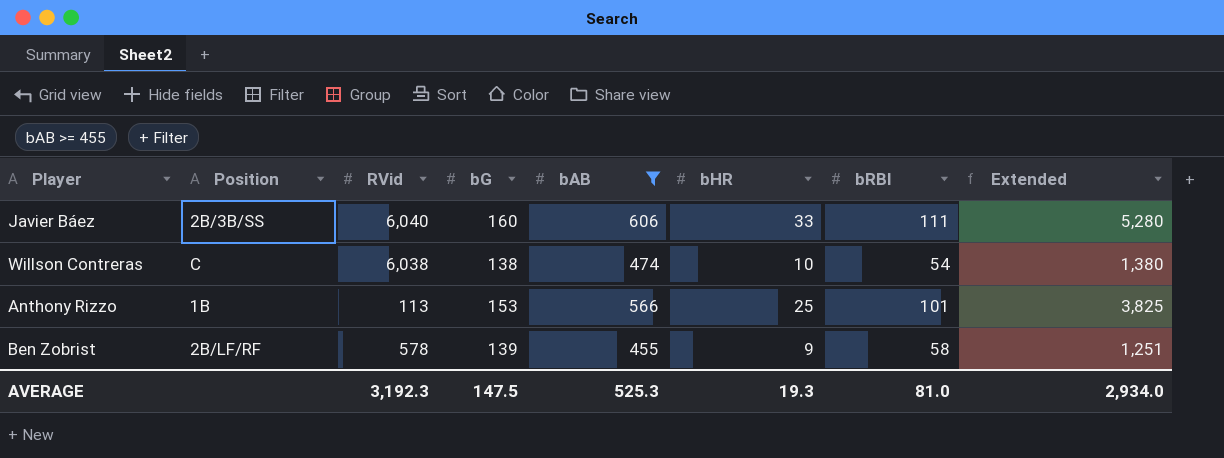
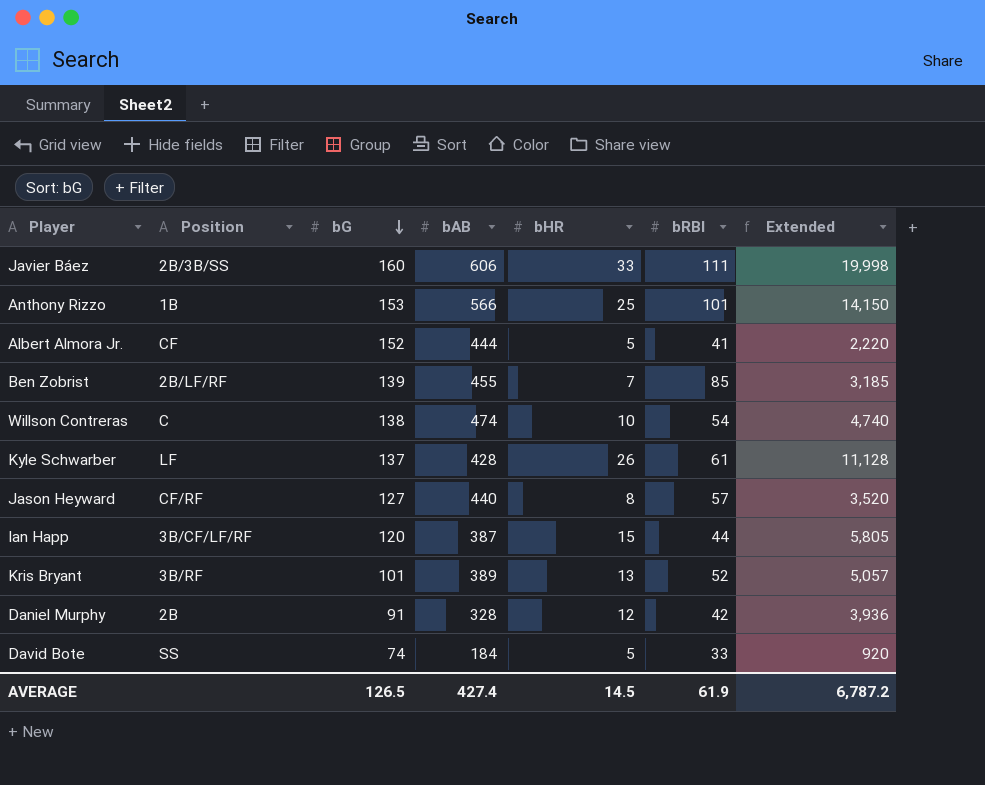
filter: bAB >= 455 -> none
row order: none -> bG descending
column RVid | position: 3 -> none
column Extended | formula: [bG] * [bHR] -> [bAB] * [bHR]
Ben Zobrist | bHR: 9 -> 7
Ben Zobrist | bRBI: 58 -> 85
AVERAGE | bG: 147.5 -> 126.5
AVERAGE | bAB: 525.3 -> 427.4
AVERAGE | bHR: 19.3 -> 14.5
AVERAGE | bRBI: 81.0 -> 61.9
AVERAGE | Extended: 2,934.0 -> 6,787.2

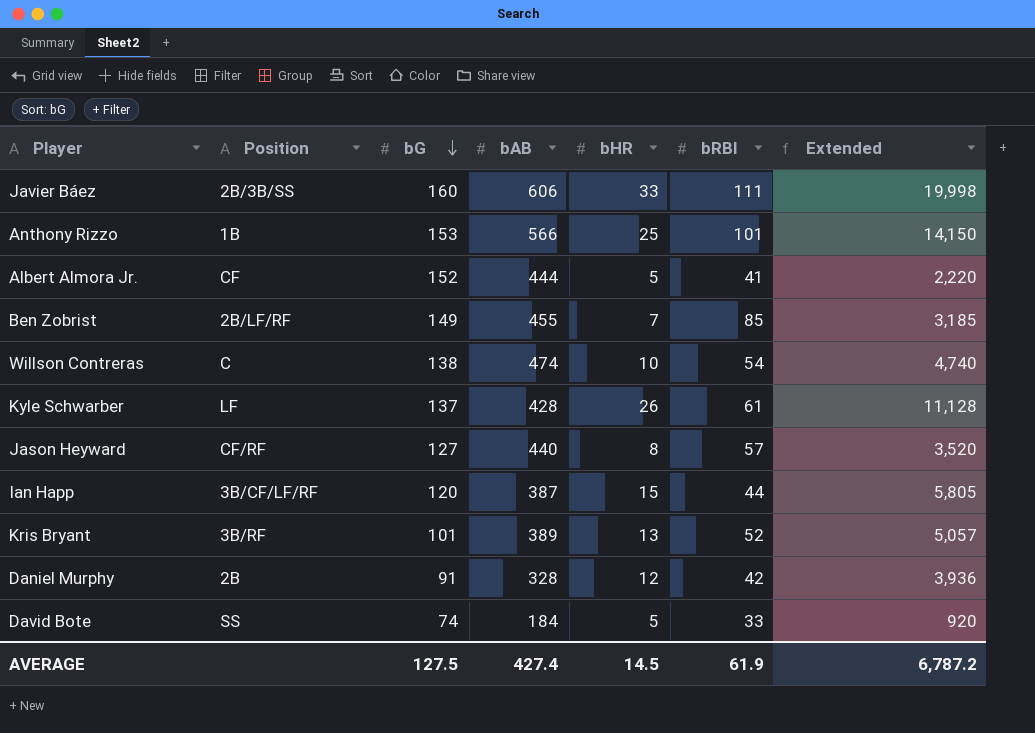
Ben Zobrist | bG: 139 -> 149
AVERAGE | bG: 126.5 -> 127.5

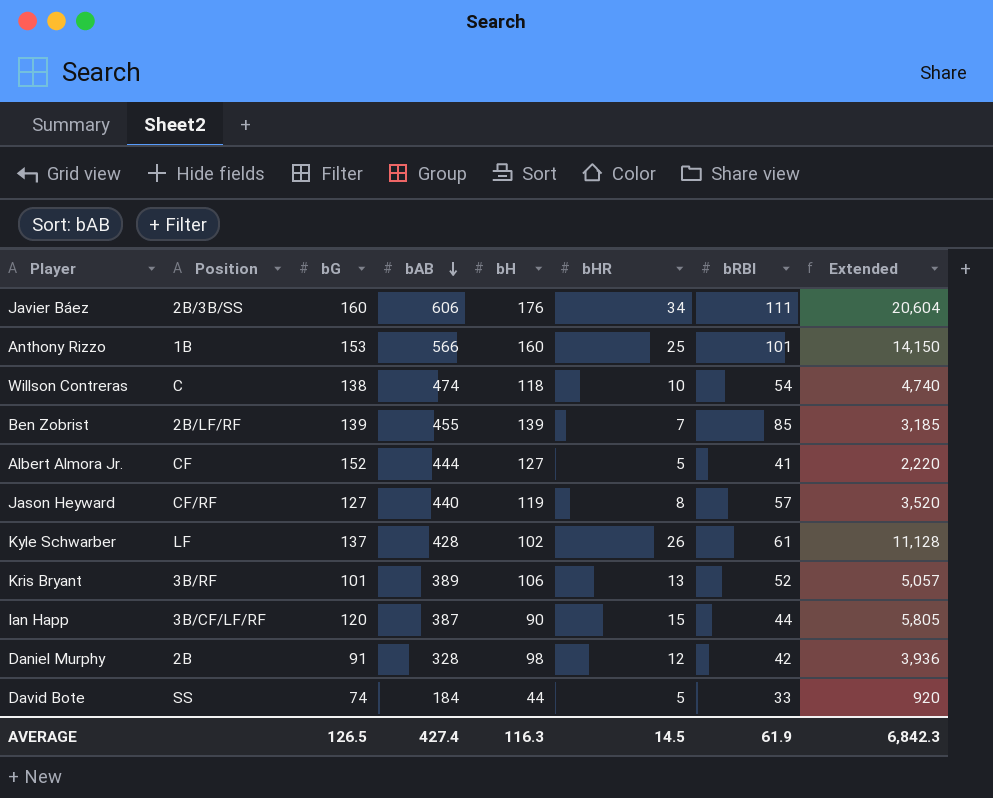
row order: bG descending -> bAB descending
column bH | position: none -> 5
Javier Báez | bHR: 33 -> 34
Javier Báez | Extended: 19,998 -> 20,604
Ben Zobrist | bG: 149 -> 139
AVERAGE | bG: 127.5 -> 126.5
AVERAGE | Extended: 6,787.2 -> 6,842.3

